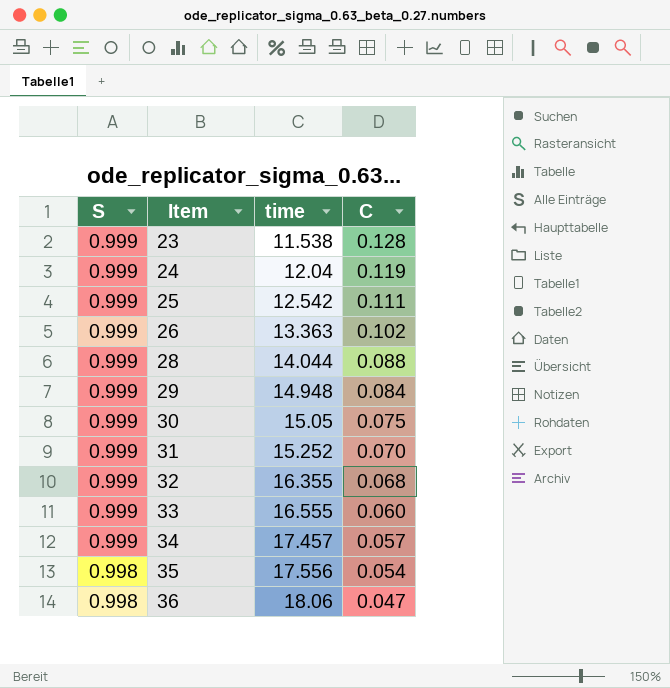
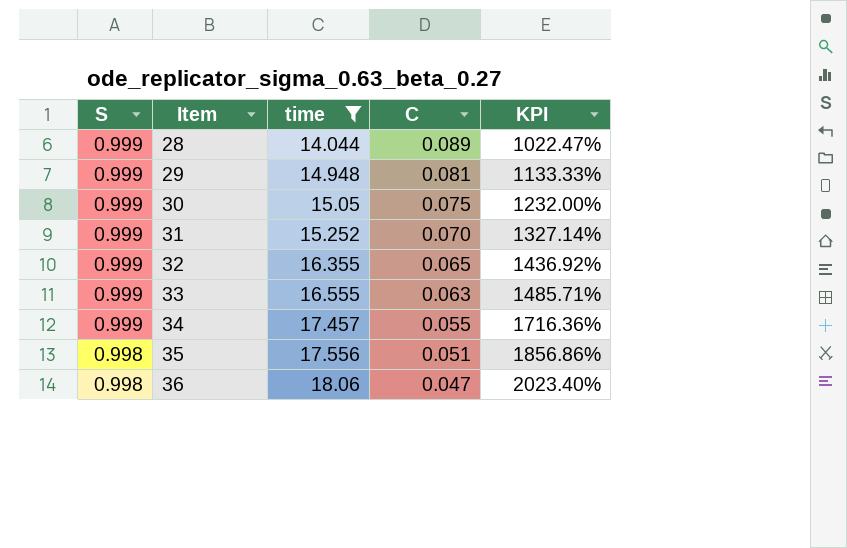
filter: none -> time >= 14.044
column KPI | formula: none -> ([S] - [C]) / [C]
28 | C: 0.088 -> 0.089
29 | C: 0.084 -> 0.081
32 | C: 0.068 -> 0.065
33 | C: 0.060 -> 0.063
34 | C: 0.057 -> 0.055
35 | C: 0.054 -> 0.051

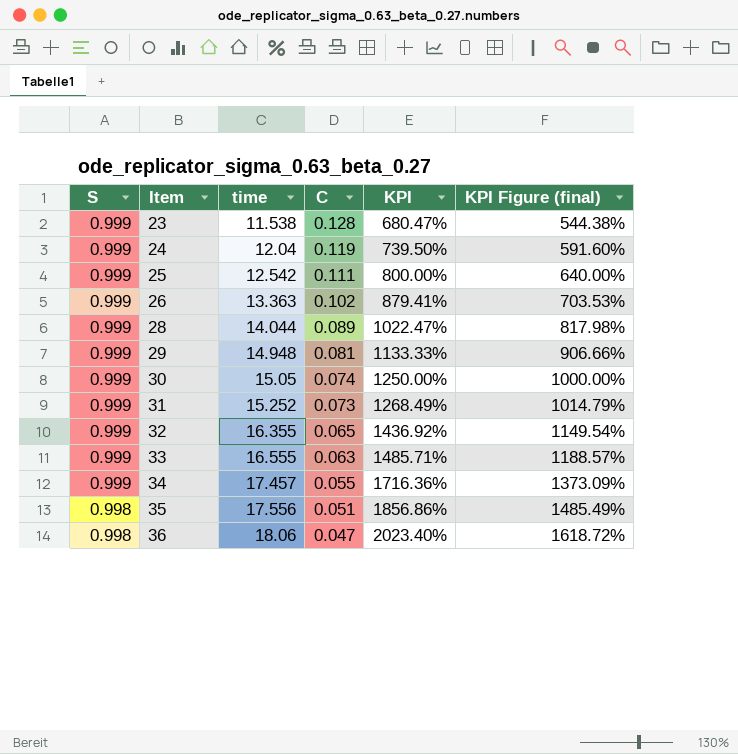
filter: time >= 14.044 -> none
column KPI Figure (final) | formula: none -> [KPI] * 0.8
30 | C: 0.075 -> 0.074
30 | KPI: 1232.00% -> 1250.00%
31 | C: 0.070 -> 0.073
31 | KPI: 1327.14% -> 1268.49%

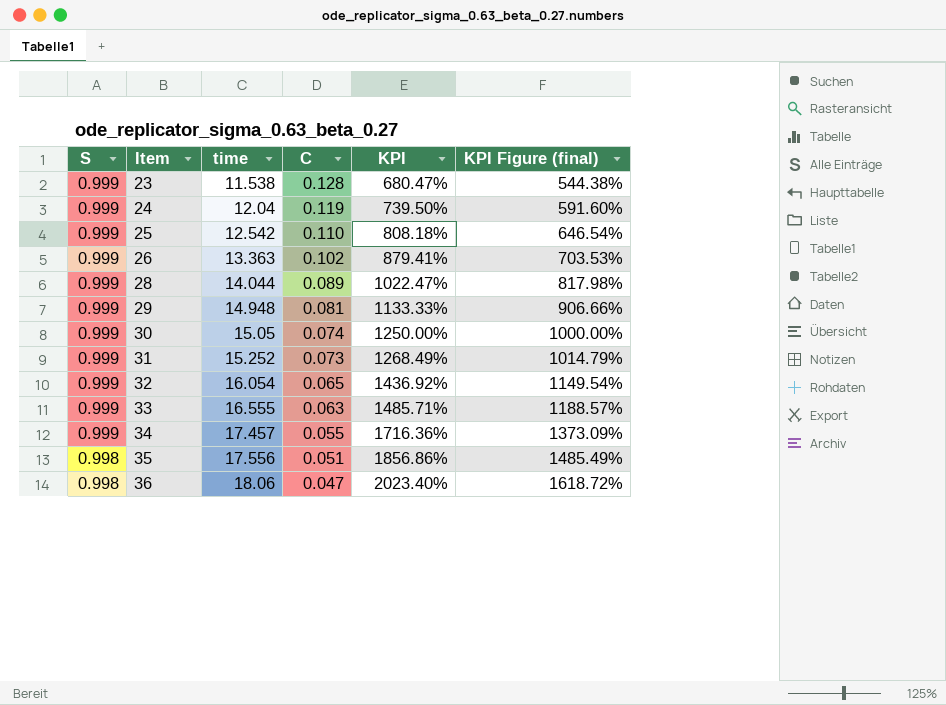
25 | C: 0.111 -> 0.110
25 | KPI: 800.00% -> 808.18%
25 | KPI Figure (final): 640.00% -> 646.54%
32 | time: 16.355 -> 16.054

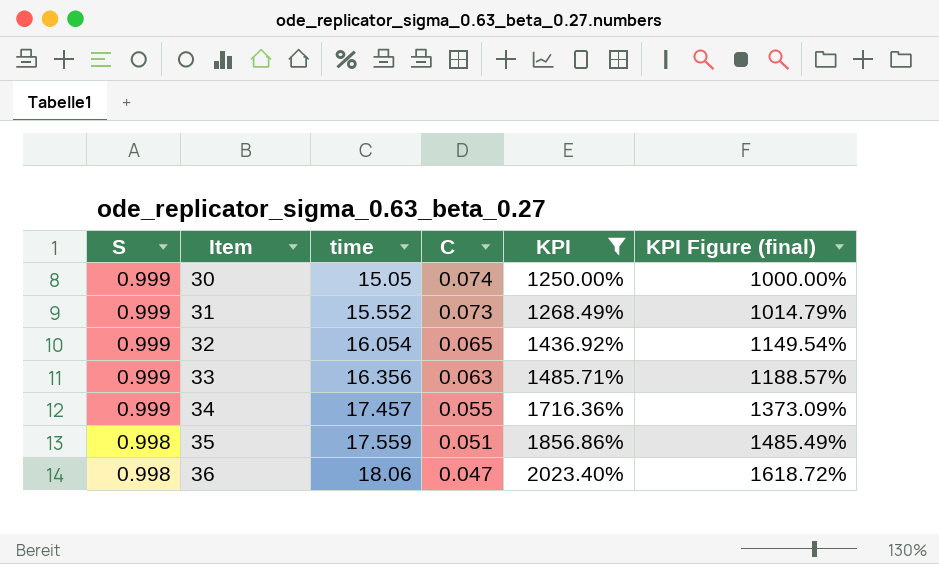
filter: none -> KPI >= 1250.00%
31 | time: 15.252 -> 15.552
33 | time: 16.555 -> 16.356
35 | time: 17.556 -> 17.559

